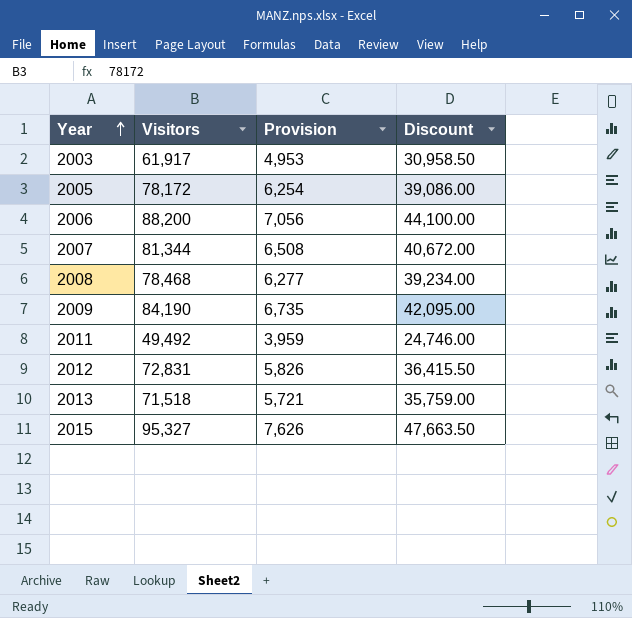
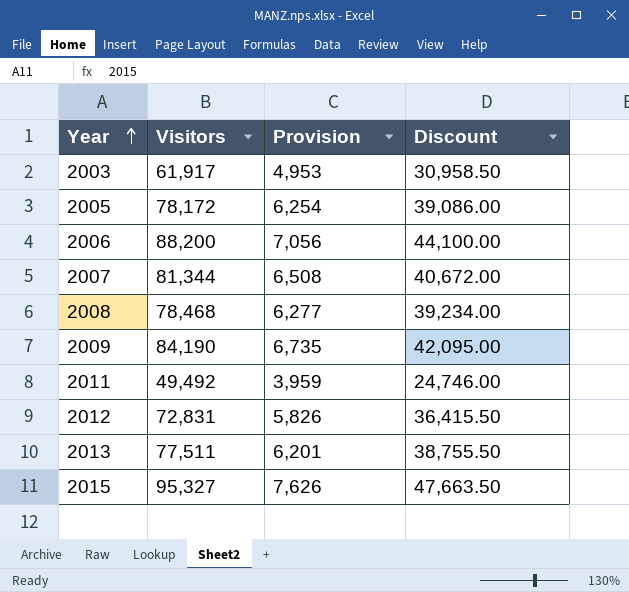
2013 | Visitors: 71,518 -> 77,511
2013 | Provision: 5,721 -> 6,201
2013 | Discount: 35,759.00 -> 38,755.50

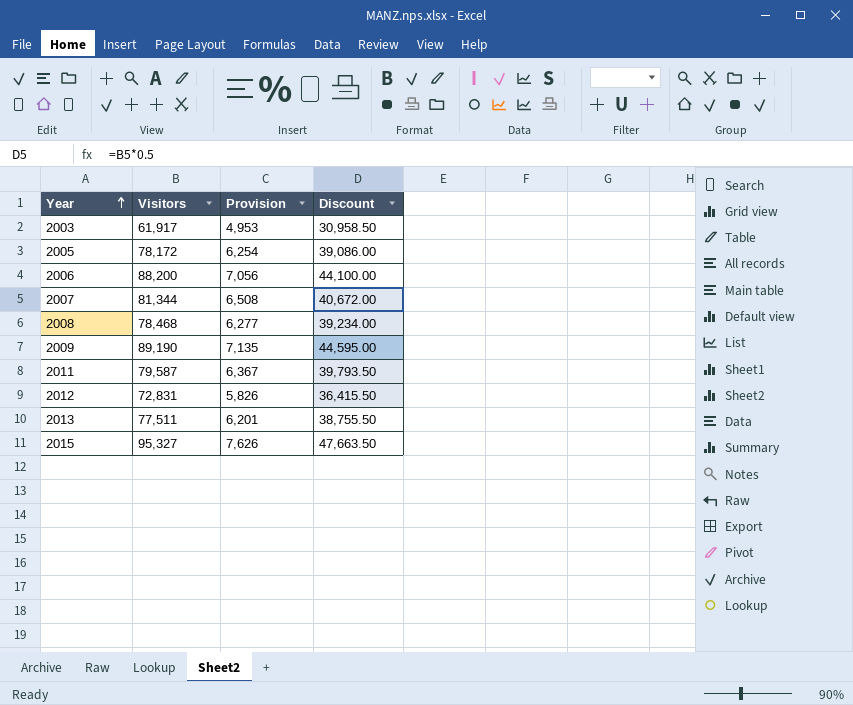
2009 | Visitors: 84,190 -> 89,190
2009 | Provision: 6,735 -> 7,135
2009 | Discount: 42,095.00 -> 44,595.00
2011 | Visitors: 49,492 -> 79,587
2011 | Provision: 3,959 -> 6,367
2011 | Discount: 24,746.00 -> 39,793.50

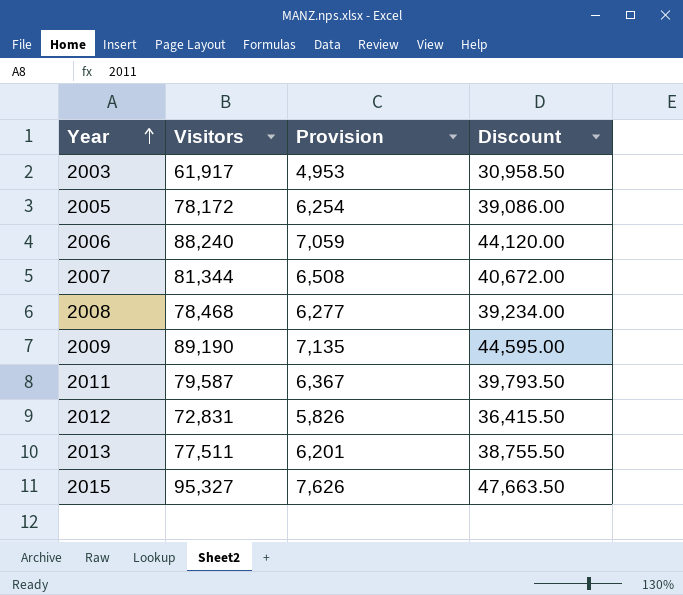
2006 | Visitors: 88,200 -> 88,240
2006 | Provision: 7,056 -> 7,059
2006 | Discount: 44,100.00 -> 44,120.00

